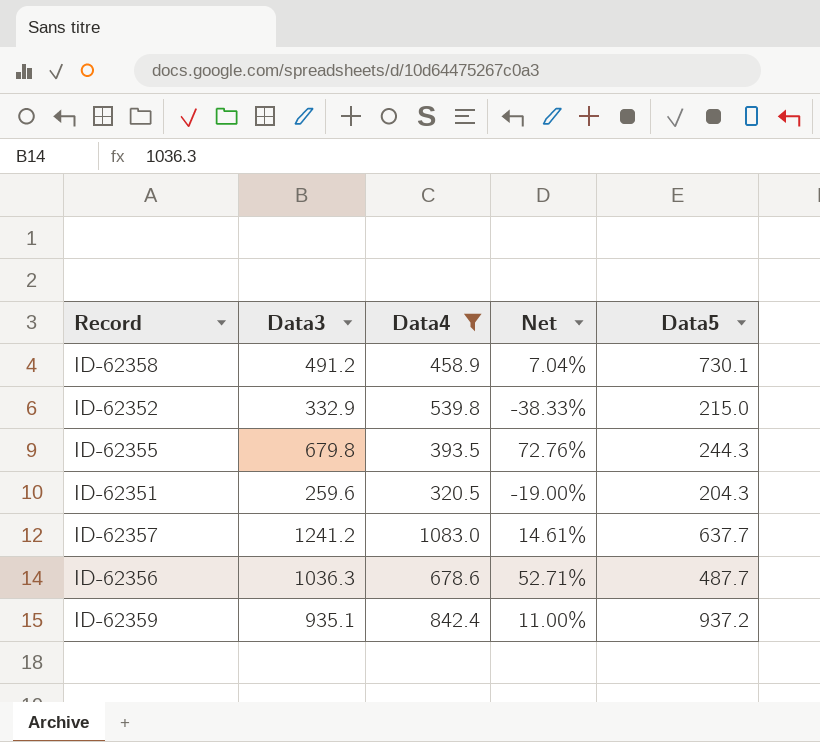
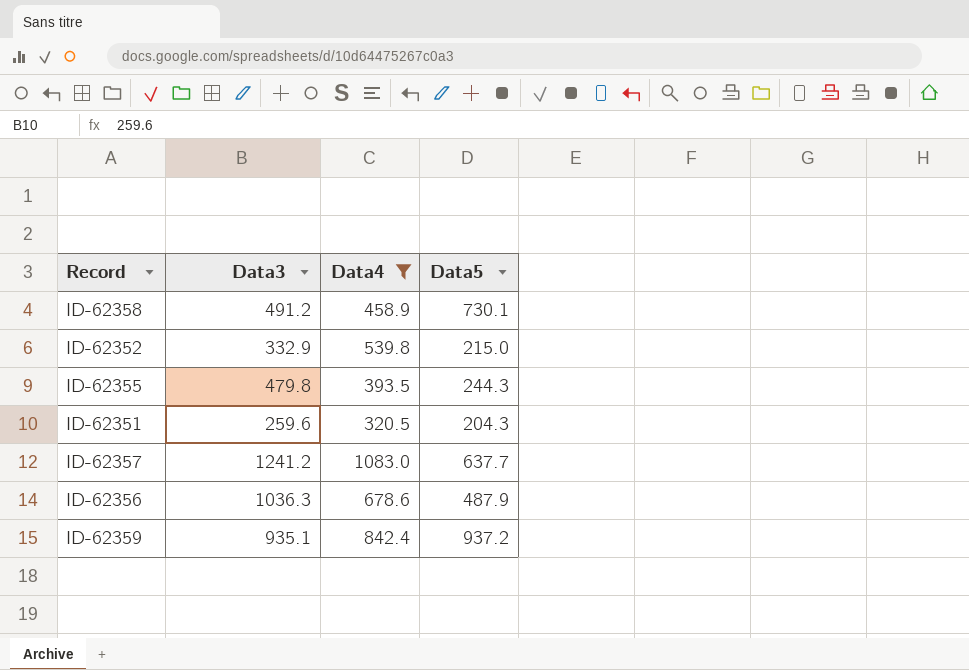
column Net | formula: ([Data3] - [Data4]) / [Data4] -> none
ID-62355 | Data3: 679.8 -> 479.8
ID-62356 | Data5: 487.7 -> 487.9

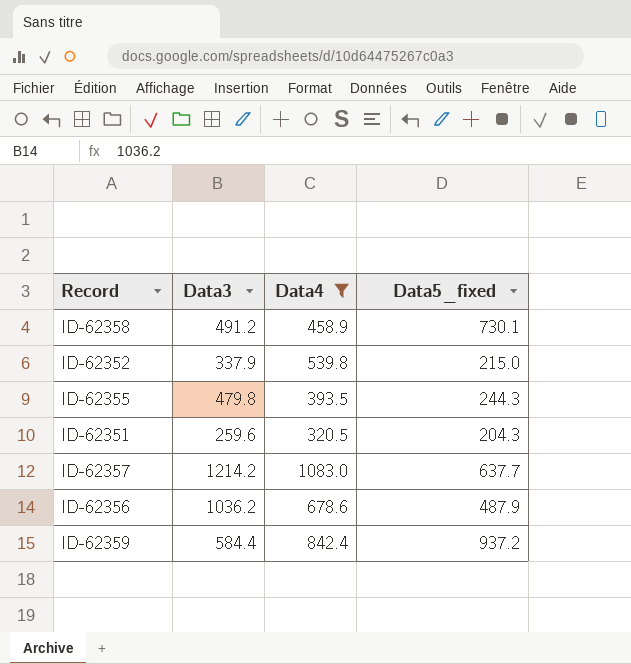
column name: Data5 -> Data5_fixed
ID-62352 | Data3: 332.9 -> 337.9
ID-62357 | Data3: 1241.2 -> 1214.2
ID-62356 | Data3: 1036.3 -> 1036.2
ID-62359 | Data3: 935.1 -> 584.4

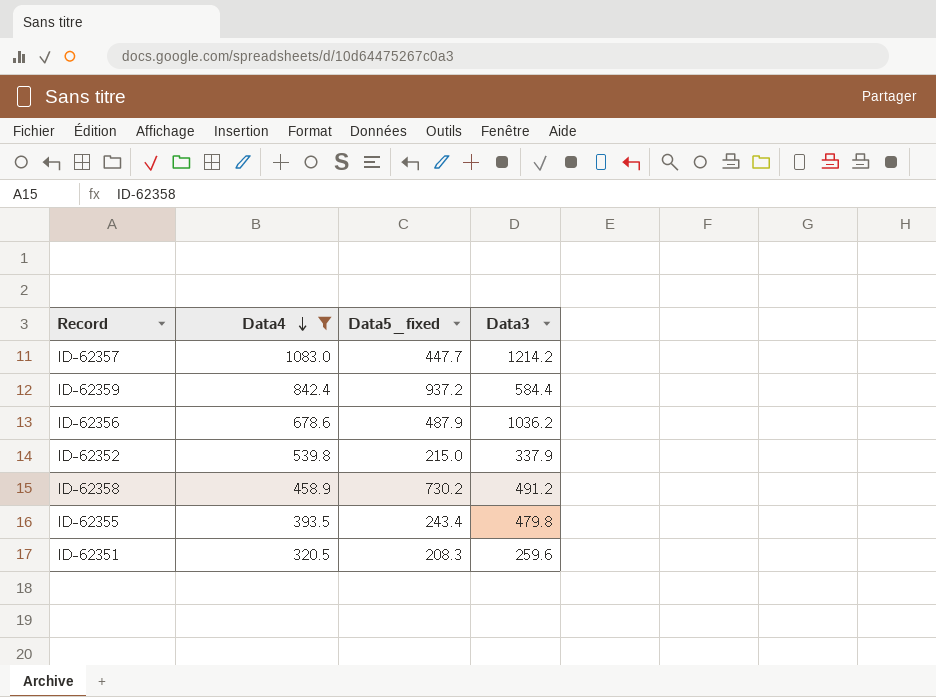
row order: none -> Data4 descending
column Data3 | position: 2 -> 4
ID-62357 | Data5_fixed: 637.7 -> 447.7
ID-62358 | Data5_fixed: 730.1 -> 730.2
ID-62355 | Data5_fixed: 244.3 -> 243.4
ID-62351 | Data5_fixed: 204.3 -> 208.3

